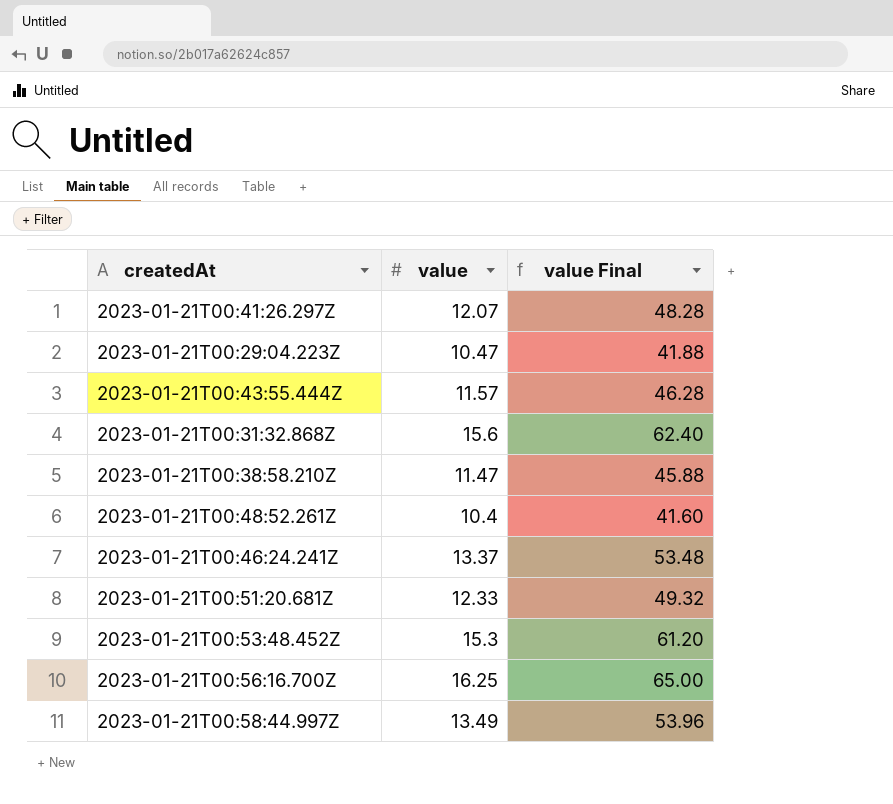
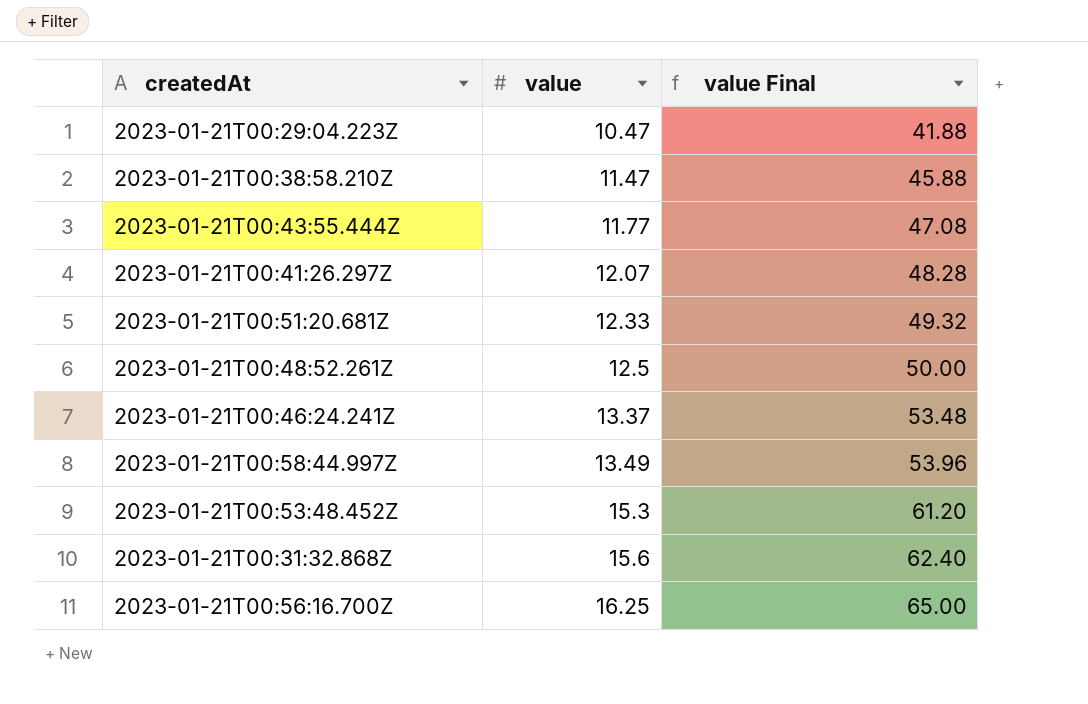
row order: none -> value ascending
2023-01-21T00:43:55.444Z | value: 11.57 -> 11.77
2023-01-21T00:43:55.444Z | value Final: 46.28 -> 47.08
2023-01-21T00:48:52.261Z | value: 10.4 -> 12.5
2023-01-21T00:48:52.261Z | value Final: 41.60 -> 50.00

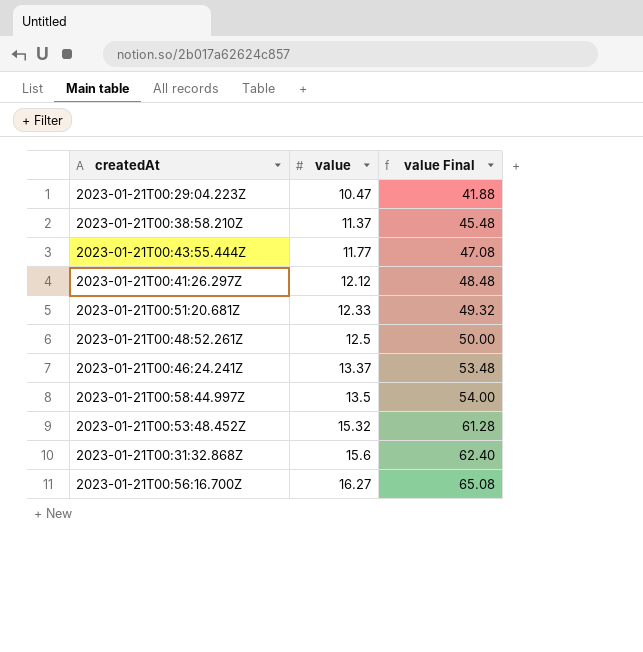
2023-01-21T00:38:58.210Z | value: 11.47 -> 11.37
2023-01-21T00:38:58.210Z | value Final: 45.88 -> 45.48
2023-01-21T00:41:26.297Z | value: 12.07 -> 12.12
2023-01-21T00:41:26.297Z | value Final: 48.28 -> 48.48
2023-01-21T00:58:44.997Z | value: 13.49 -> 13.5
2023-01-21T00:58:44.997Z | value Final: 53.96 -> 54.00
2023-01-21T00:53:48.452Z | value: 15.3 -> 15.32
2023-01-21T00:53:48.452Z | value Final: 61.20 -> 61.28
2023-01-21T00:56:16.700Z | value: 16.25 -> 16.27
2023-01-21T00:56:16.700Z | value Final: 65.00 -> 65.08

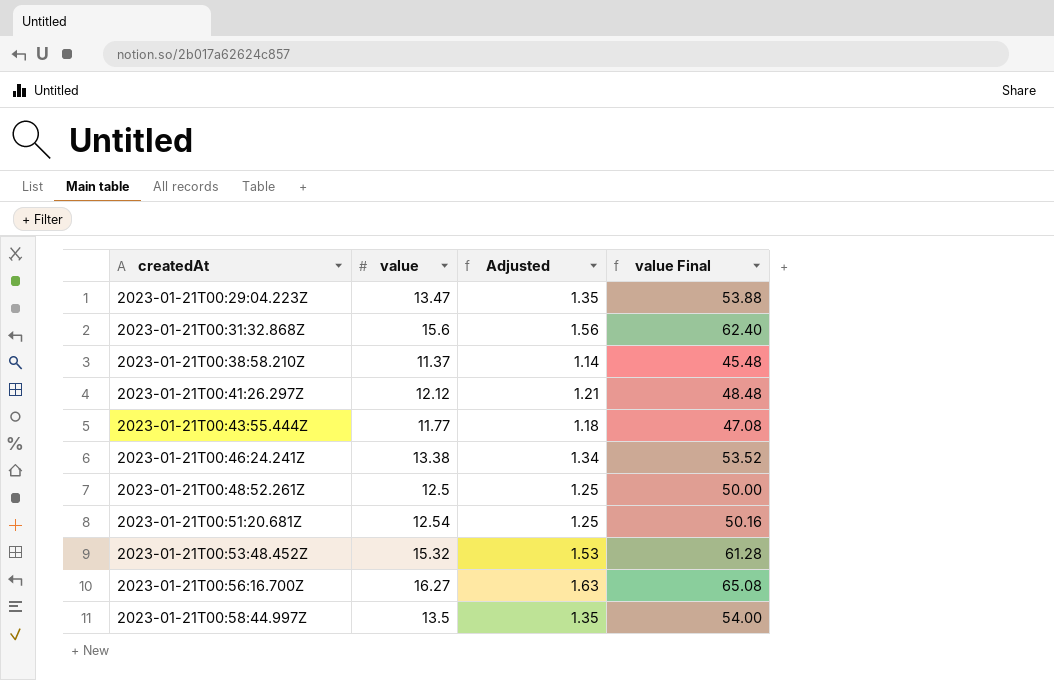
row order: value ascending -> createdAt ascending
column Adjusted | formula: none -> [value] * 0.1
2023-01-21T00:29:04.223Z | value: 10.47 -> 13.47
2023-01-21T00:29:04.223Z | value Final: 41.88 -> 53.88
2023-01-21T00:46:24.241Z | value: 13.37 -> 13.38
2023-01-21T00:46:24.241Z | value Final: 53.48 -> 53.52
2023-01-21T00:51:20.681Z | value: 12.33 -> 12.54
2023-01-21T00:51:20.681Z | value Final: 49.32 -> 50.16

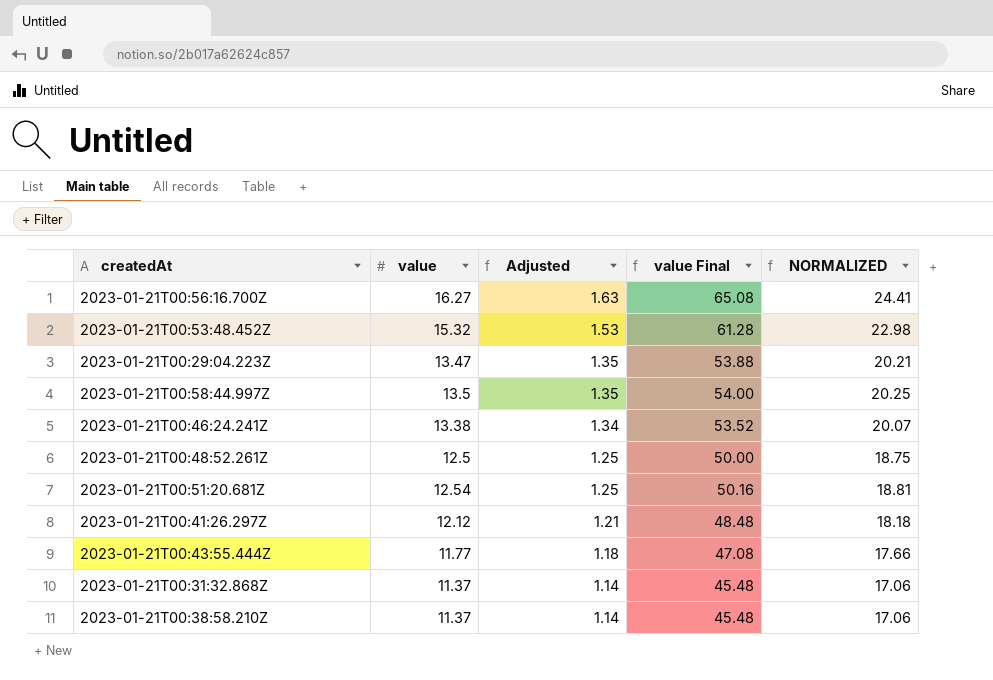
row order: createdAt ascending -> Adjusted descending
column NORMALIZED | formula: none -> [value] * 1.5
2023-01-21T00:31:32.868Z | value: 15.6 -> 11.37
2023-01-21T00:31:32.868Z | Adjusted: 1.56 -> 1.14
2023-01-21T00:31:32.868Z | value Final: 62.40 -> 45.48

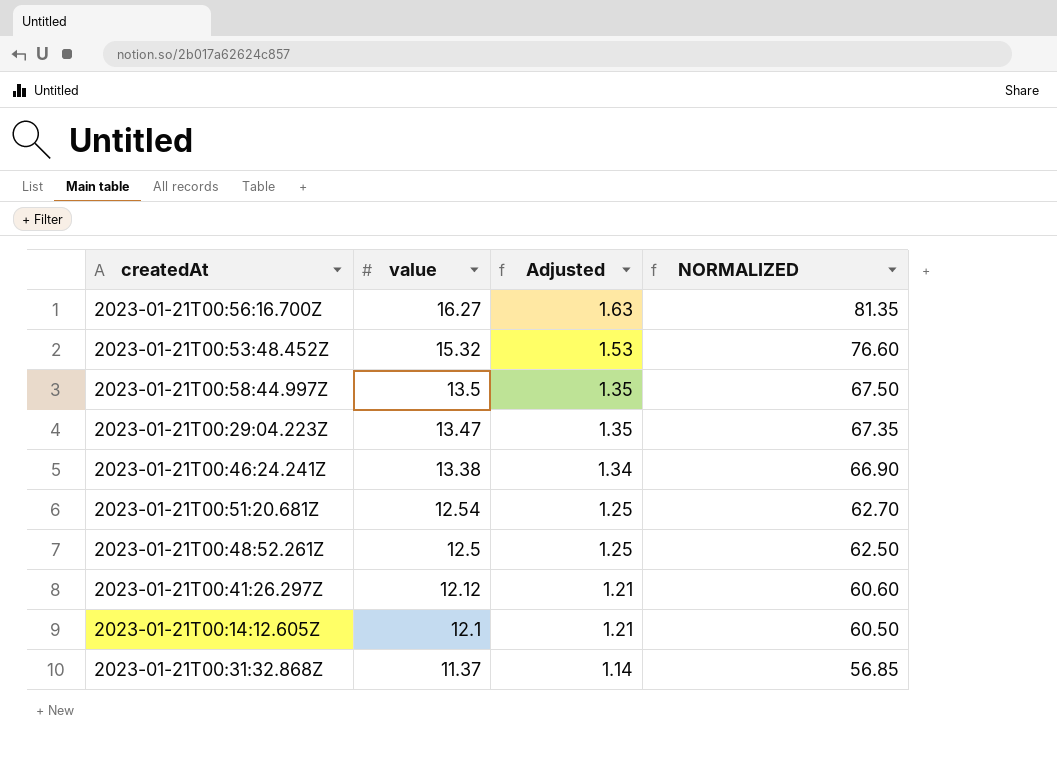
row order: Adjusted descending -> value descending
column value Final | formula: [value] * 4 -> none
column NORMALIZED | formula: [value] * 1.5 -> [value] * 5
row 2023-01-21T00:43:55.444Z: 11.77 | 1.18 | 47.08 | 17.66 -> none
row 2023-01-21T00:38:58.210Z: 11.37 | 1.14 | 45.48 | 17.06 -> none
row 2023-01-21T00:14:12.605Z: none -> 12.1 | 1.21 | 60.50

